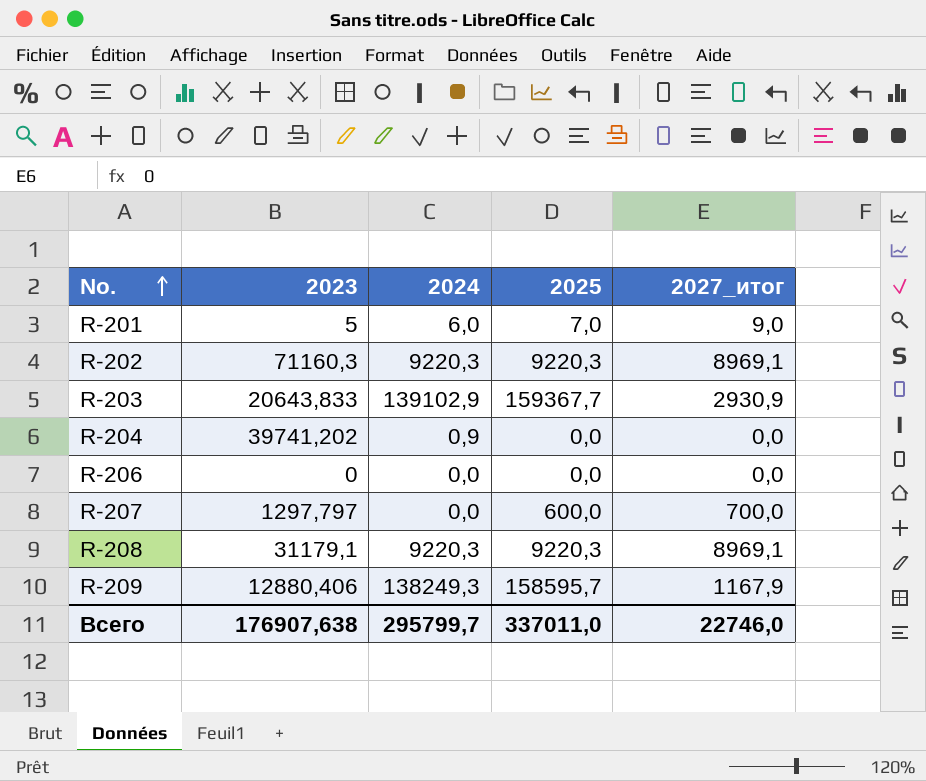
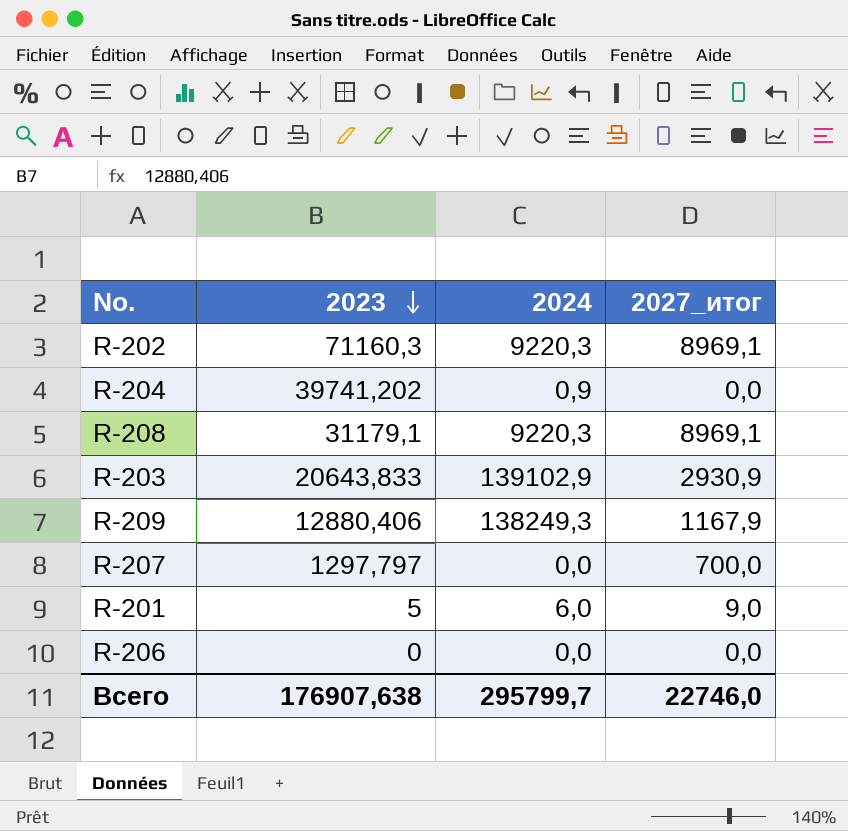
row order: No. ascending -> 2023 descending
column 2025 | position: 4 -> none

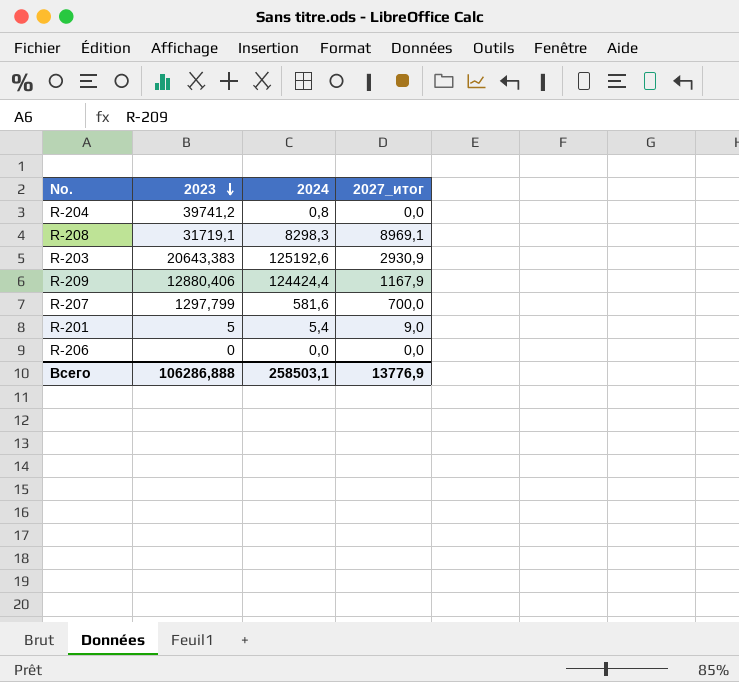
row R-202: 71160,3 | 9220,3 | 8969,1 -> none
R-204 | 2023: 39741,202 -> 39741,2
R-204 | 2024: 0,9 -> 0,8
R-208 | 2023: 31179,1 -> 31719,1
R-208 | 2024: 9220,3 -> 8298,3
R-203 | 2023: 20643,833 -> 20643,383
R-203 | 2024: 139102,9 -> 125192,6
R-209 | 2024: 138249,3 -> 124424,4
R-207 | 2023: 1297,797 -> 1297,799
R-207 | 2024: 0,0 -> 581,6
R-201 | 2024: 6,0 -> 5,4
Всего | 2023: 176907,638 -> 106286,888
Всего | 2024: 295799,7 -> 258503,1
Всего | 2027_итог: 22746,0 -> 13776,9

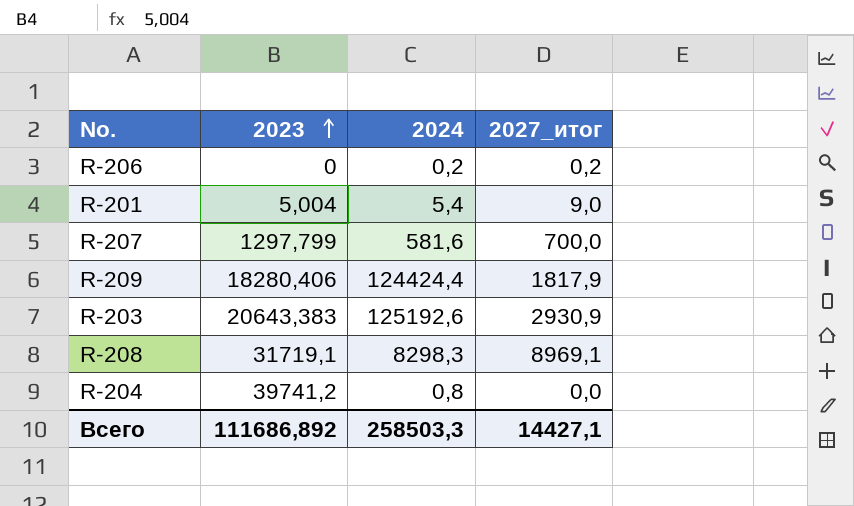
row order: 2023 descending -> 2023 ascending
R-206 | 2024: 0,0 -> 0,2
R-206 | 2027_итог: 0,0 -> 0,2
R-201 | 2023: 5 -> 5,004
R-209 | 2023: 12880,406 -> 18280,406
R-209 | 2027_итог: 1167,9 -> 1817,9
Всего | 2023: 106286,888 -> 111686,892
Всего | 2024: 258503,1 -> 258503,3
Всего | 2027_итог: 13776,9 -> 14427,1

